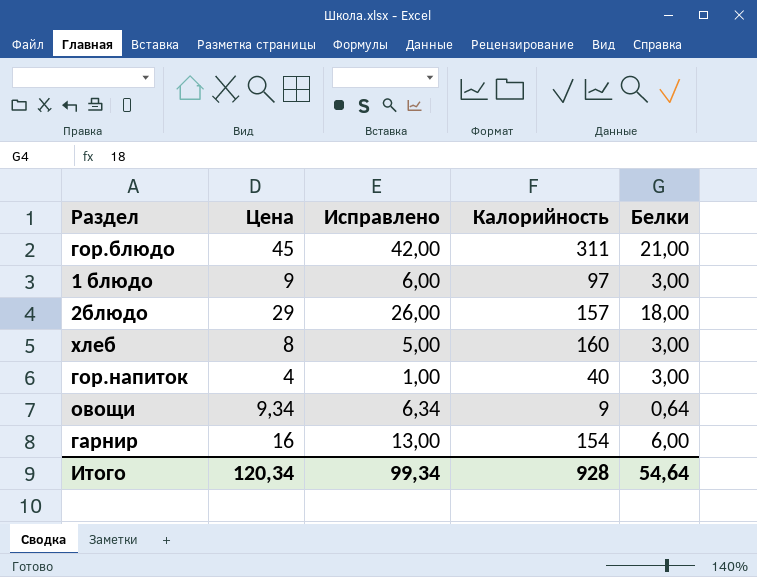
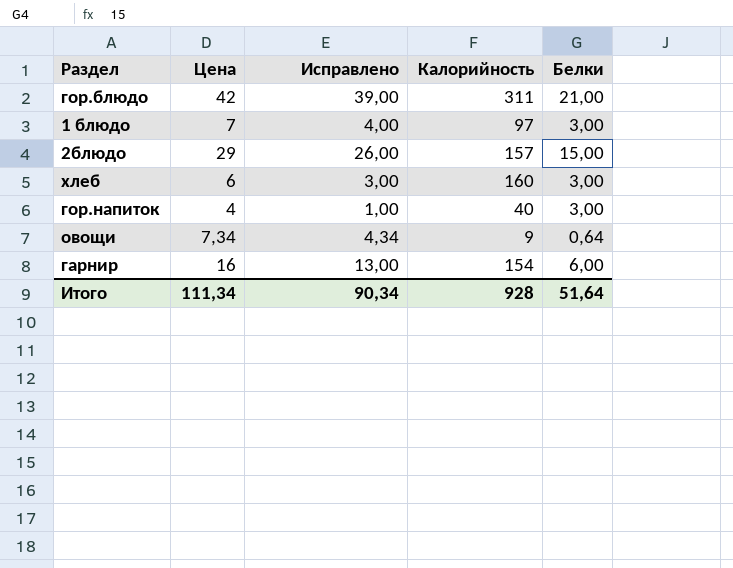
гор.блюдо | Цена: 45 -> 42
гор.блюдо | Исправлено: 42,00 -> 39,00
1 блюдо | Цена: 9 -> 7
1 блюдо | Исправлено: 6,00 -> 4,00
2блюдо | Белки: 18,00 -> 15,00
хлеб | Цена: 8 -> 6
хлеб | Исправлено: 5,00 -> 3,00
овощи | Цена: 9,34 -> 7,34
овощи | Исправлено: 6,34 -> 4,34
Итого | Цена: 120,34 -> 111,34
Итого | Исправлено: 99,34 -> 90,34
Итого | Белки: 54,64 -> 51,64

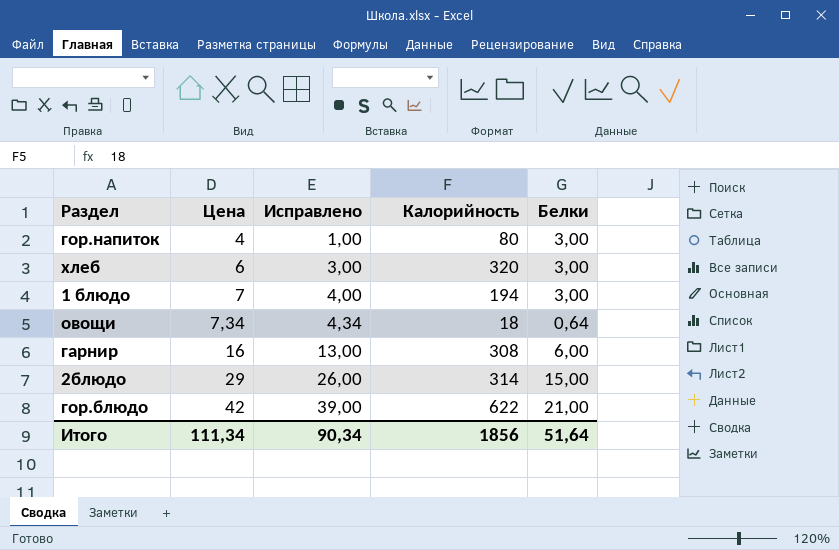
row order: none -> Цена ascending
гор.напиток | Калорийность: 40 -> 80
хлеб | Калорийность: 160 -> 320
1 блюдо | Калорийность: 97 -> 194
овощи | Калорийность: 9 -> 18
гарнир | Калорийность: 154 -> 308
2блюдо | Калорийность: 157 -> 314
гор.блюдо | Калорийность: 311 -> 622
Итого | Калорийность: 928 -> 1856

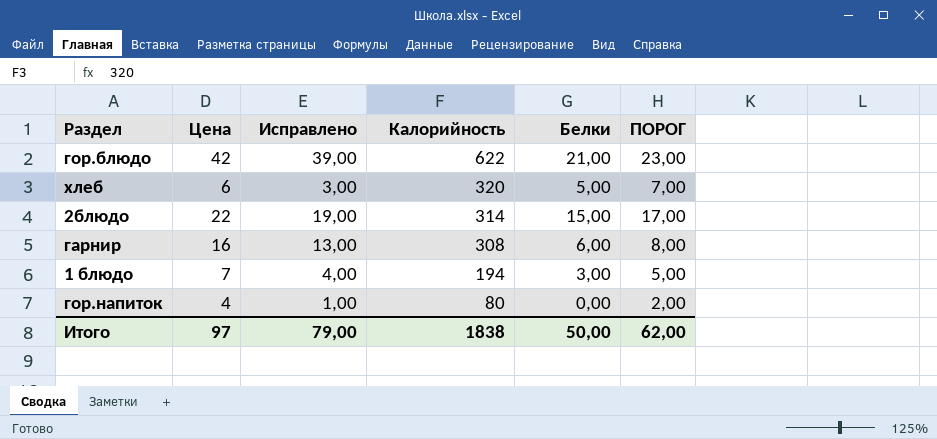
row order: Цена ascending -> Калорийность descending
column ПОРОГ | formula: none -> [Белки] + 2
row овощи: 7,34 | 4,34 | 18 | 0,64 -> none
хлеб | Белки: 3,00 -> 5,00
2блюдо | Цена: 29 -> 22
2блюдо | Исправлено: 26,00 -> 19,00
гор.напиток | Белки: 3,00 -> 0,00
Итого | Цена: 111,34 -> 97
Итого | Исправлено: 90,34 -> 79,00
Итого | Калорийность: 1856 -> 1838
Итого | Белки: 51,64 -> 50,00

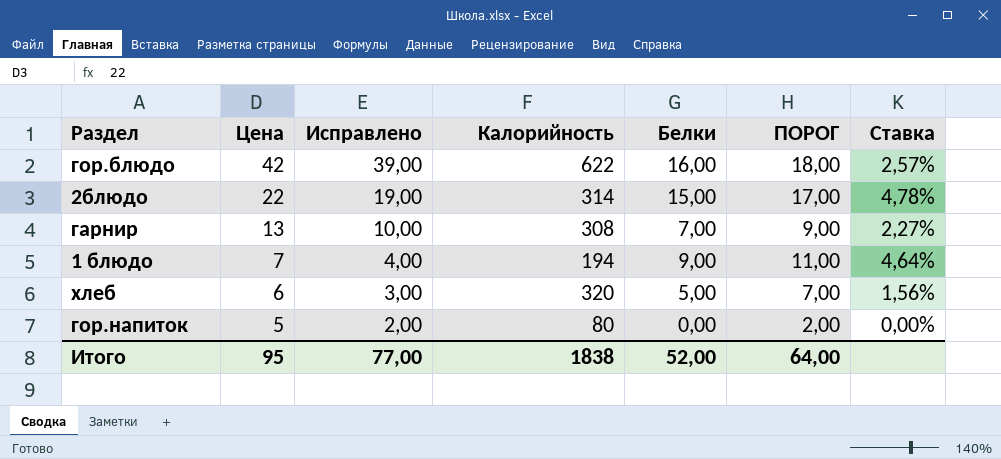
row order: Калорийность descending -> Цена descending
column Ставка | formula: none -> [Белки] / [Калорийность]
гор.блюдо | Белки: 21,00 -> 16,00
гор.блюдо | ПОРОГ: 23,00 -> 18,00
гарнир | Цена: 16 -> 13
гарнир | Исправлено: 13,00 -> 10,00
гарнир | Белки: 6,00 -> 7,00
гарнир | ПОРОГ: 8,00 -> 9,00
1 блюдо | Белки: 3,00 -> 9,00
1 блюдо | ПОРОГ: 5,00 -> 11,00
гор.напиток | Цена: 4 -> 5
гор.напиток | Исправлено: 1,00 -> 2,00
Итого | Цена: 97 -> 95
Итого | Исправлено: 79,00 -> 77,00
Итого | Белки: 50,00 -> 52,00
Итого | ПОРОГ: 62,00 -> 64,00

